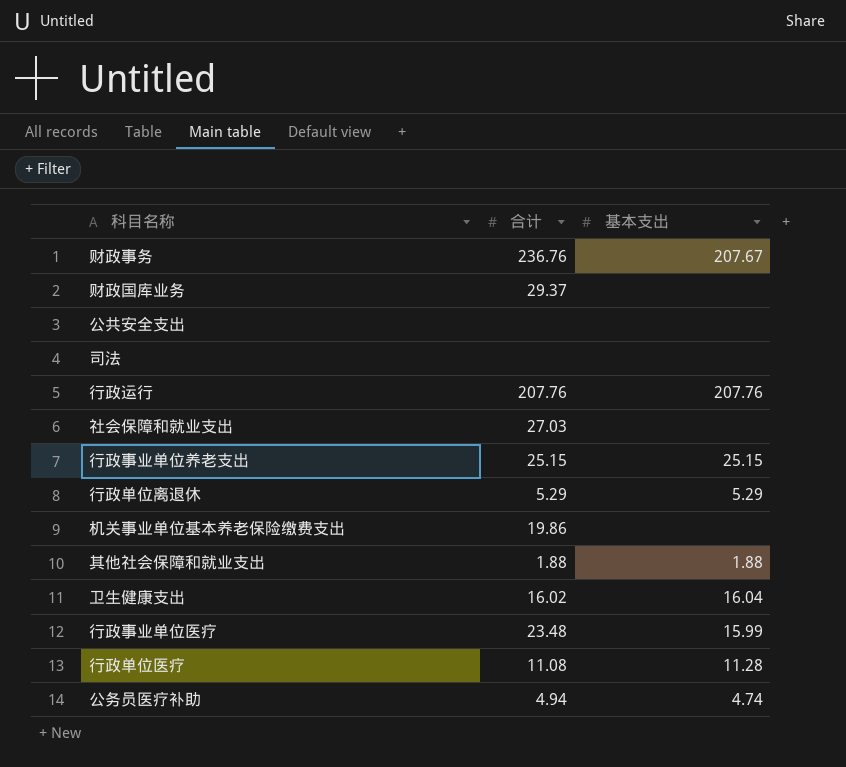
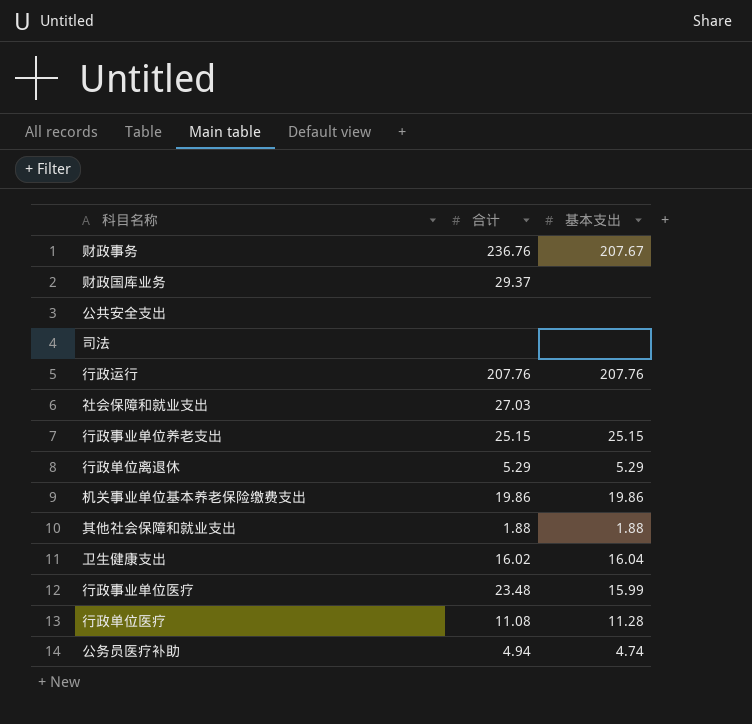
机关事业单位基本养老保险缴费支出 | 基本支出: none -> 19.86

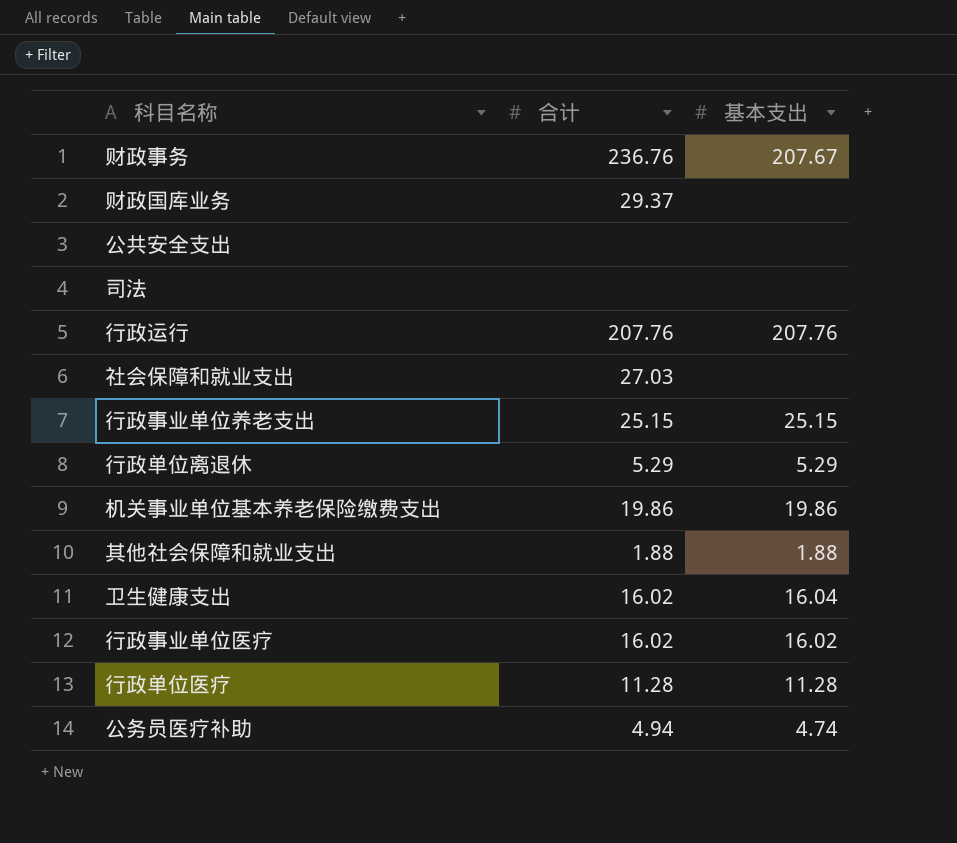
行政事业单位医疗 | 合计: 23.48 -> 16.02
行政事业单位医疗 | 基本支出: 15.99 -> 16.02
行政单位医疗 | 合计: 11.08 -> 11.28

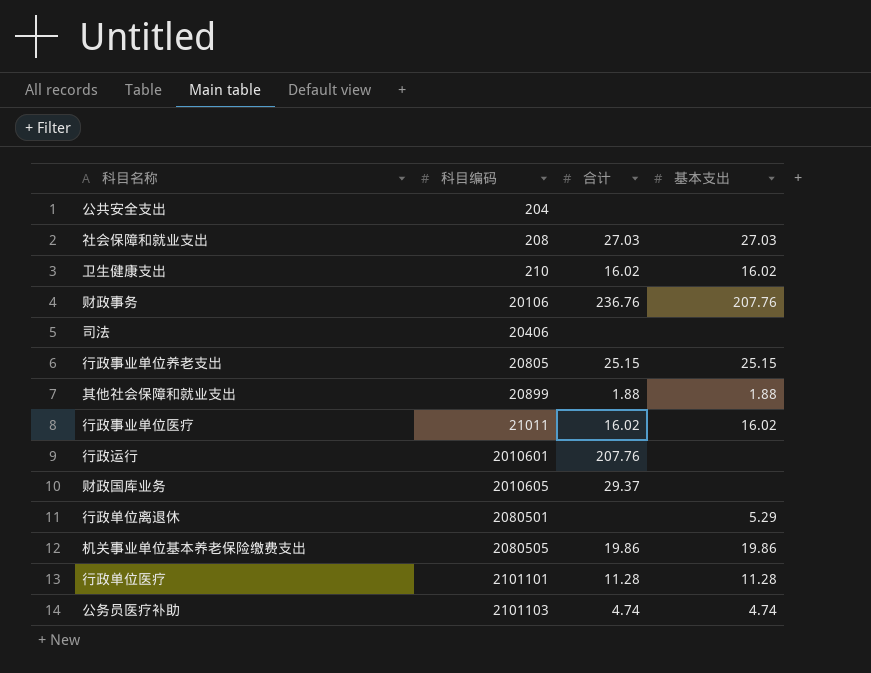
row order: none -> 科目编码 ascending
column 科目编码 | position: none -> 2
社会保障和就业支出 | 基本支出: none -> 27.03
卫生健康支出 | 基本支出: 16.04 -> 16.02
财政事务 | 基本支出: 207.67 -> 207.76
行政运行 | 基本支出: 207.76 -> none
行政单位离退休 | 合计: 5.29 -> none
公务员医疗补助 | 合计: 4.94 -> 4.74

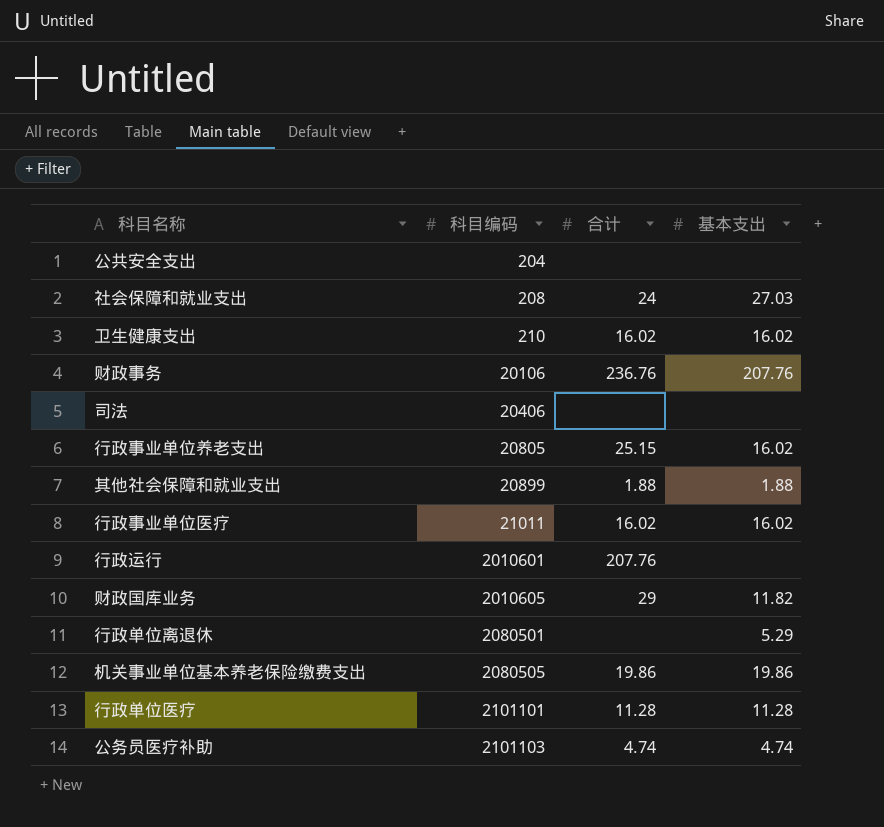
社会保障和就业支出 | 合计: 27.03 -> 24
行政事业单位养老支出 | 基本支出: 25.15 -> 16.02
财政国库业务 | 合计: 29.37 -> 29
财政国库业务 | 基本支出: none -> 11.82

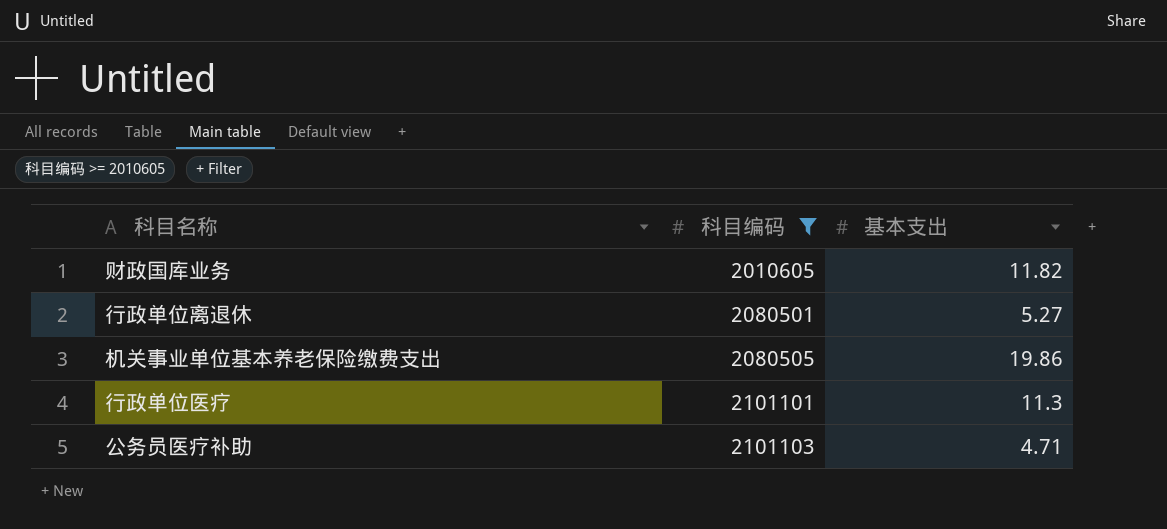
filter: none -> 科目编码 >= 2010605
column 合计 | position: 3 -> none
行政单位离退休 | 基本支出: 5.29 -> 5.27
行政单位医疗 | 基本支出: 11.28 -> 11.3
公务员医疗补助 | 基本支出: 4.74 -> 4.71

